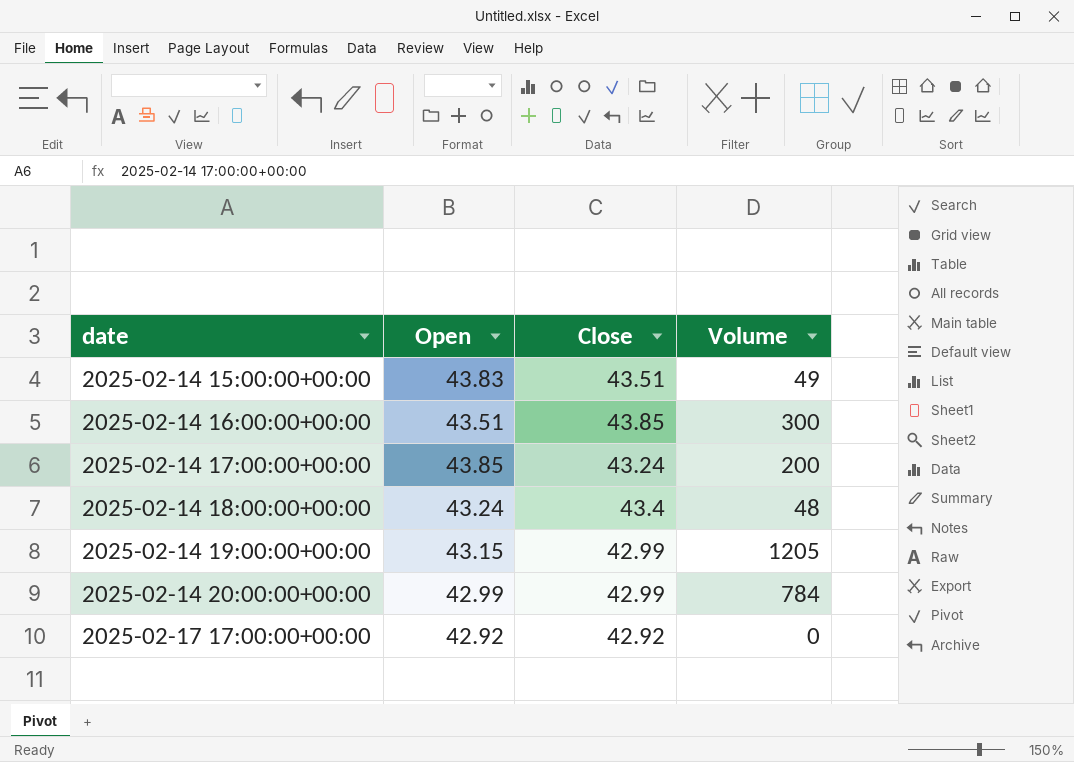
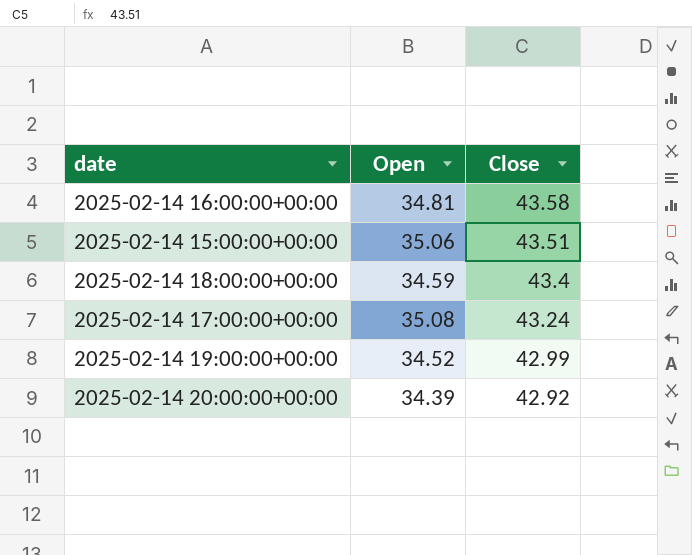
row order: date ascending -> Close descending
column Volume | position: 4 -> none
row 2025-02-17 17:00:00+00:00: 42.92 | 42.92 | 0 -> none
2025-02-14 16:00:00+00:00 | Open: 43.51 -> 34.81
2025-02-14 16:00:00+00:00 | Close: 43.85 -> 43.58
2025-02-14 15:00:00+00:00 | Open: 43.83 -> 35.06
2025-02-14 18:00:00+00:00 | Open: 43.24 -> 34.59
2025-02-14 17:00:00+00:00 | Open: 43.85 -> 35.08
2025-02-14 19:00:00+00:00 | Open: 43.15 -> 34.52
2025-02-14 20:00:00+00:00 | Open: 42.99 -> 34.39
2025-02-14 20:00:00+00:00 | Close: 42.99 -> 42.92

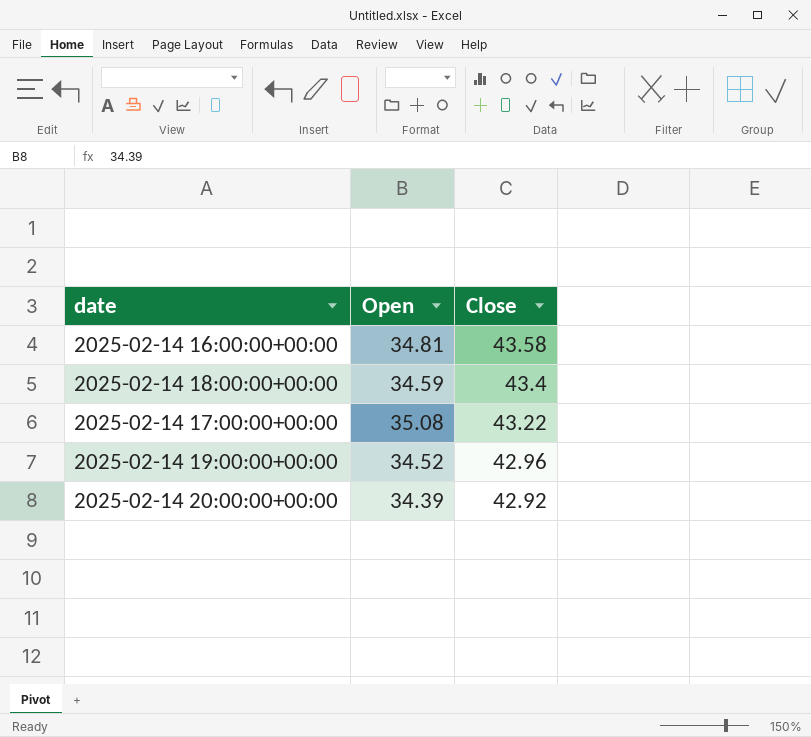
row 2025-02-14 15:00:00+00:00: 35.06 | 43.51 -> none
2025-02-14 17:00:00+00:00 | Close: 43.24 -> 43.22
2025-02-14 19:00:00+00:00 | Close: 42.99 -> 42.96

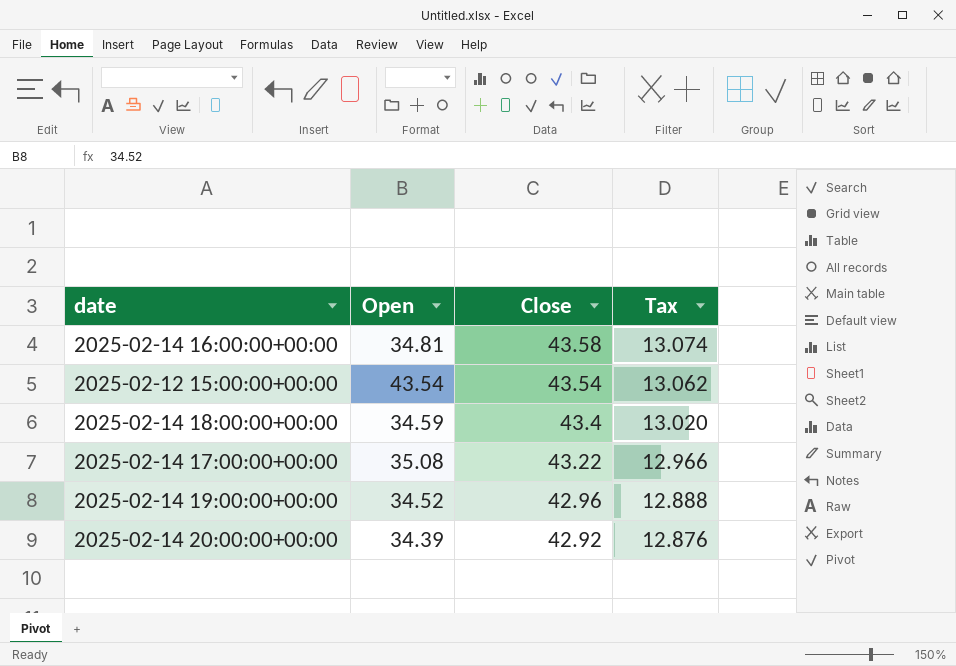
column Tax | formula: none -> [Close] * 0.3
row 2025-02-12 15:00:00+00:00: none -> 43.54 | 43.54 | 13.062

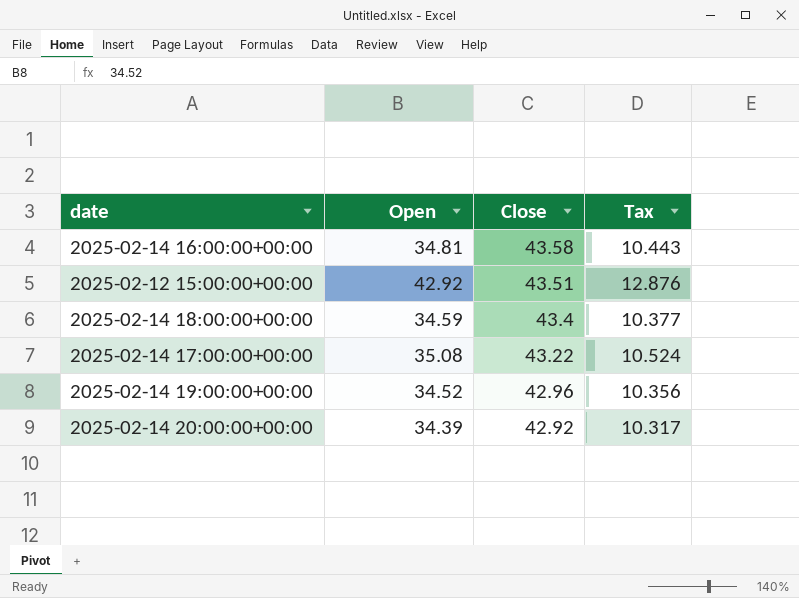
column Tax | formula: [Close] * 0.3 -> [Open] * 0.3
2025-02-12 15:00:00+00:00 | Open: 43.54 -> 42.92
2025-02-12 15:00:00+00:00 | Close: 43.54 -> 43.51

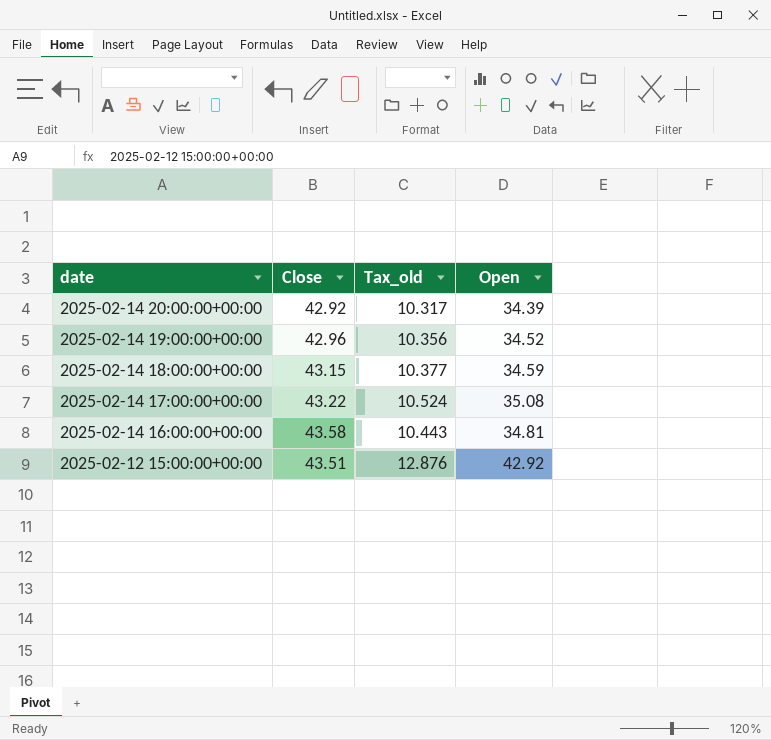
row order: Close descending -> date descending
column name: Tax -> Tax_old
column Open | position: 2 -> 4
2025-02-14 18:00:00+00:00 | Close: 43.4 -> 43.15

